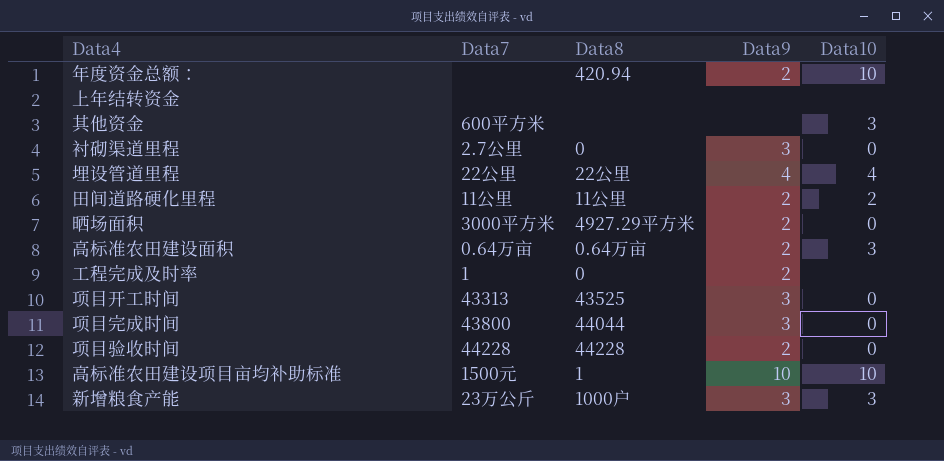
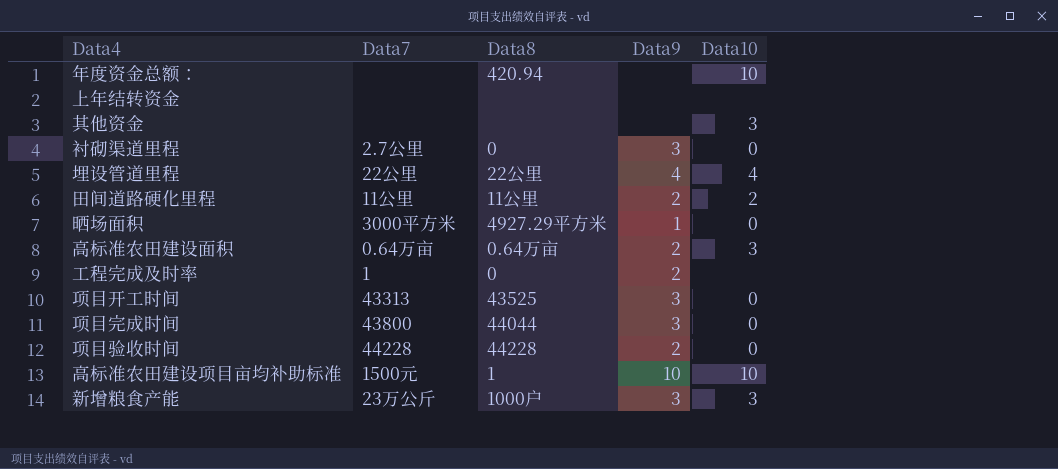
年度资金总额： | Data9: 2 -> none
其他资金 | Data7: 600平方米 -> none
晒场面积 | Data9: 2 -> 1

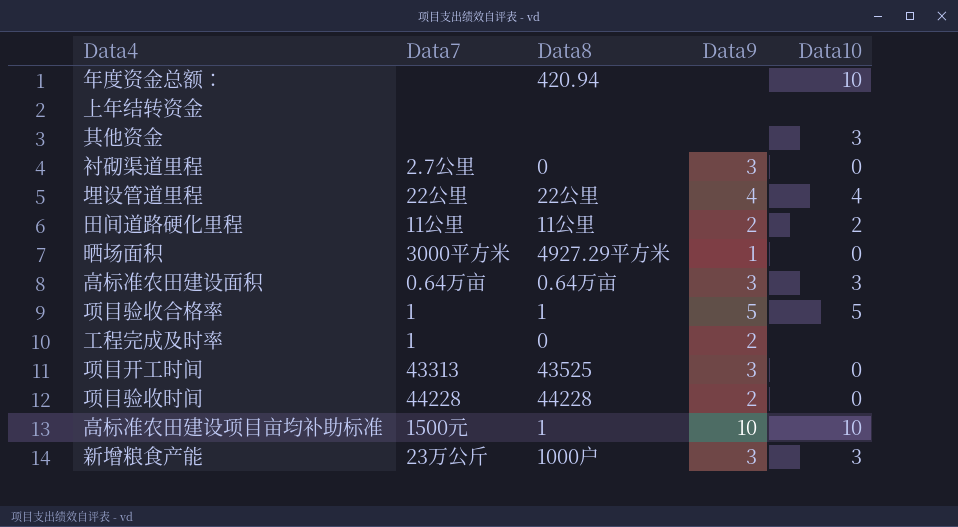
row 项目完成时间: 43800 | 44044 | 3 | 0 -> none
高标准农田建设面积 | Data9: 2 -> 3
row 项目验收合格率: none -> 1 | 1 | 5 | 5

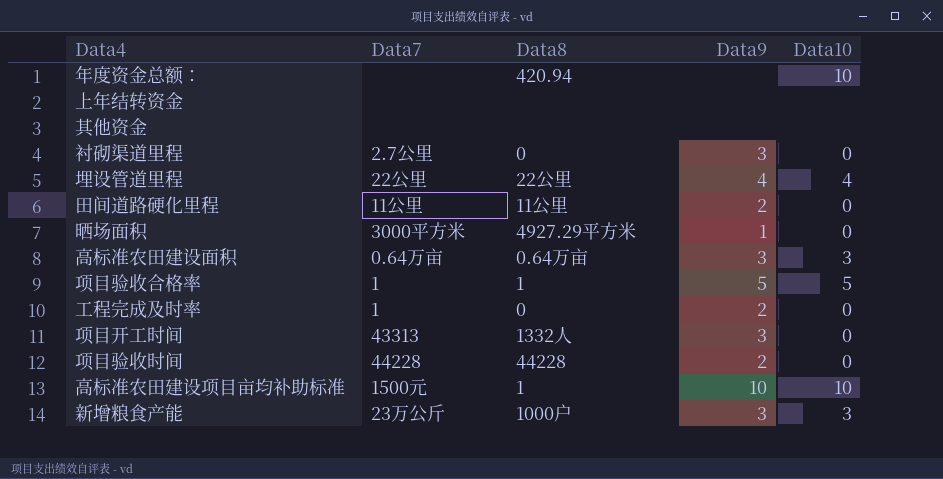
其他资金 | Data10: 3 -> none
田间道路硬化里程 | Data10: 2 -> 0
工程完成及时率 | Data10: none -> 0
项目开工时间 | Data8: 43525 -> 1332人

